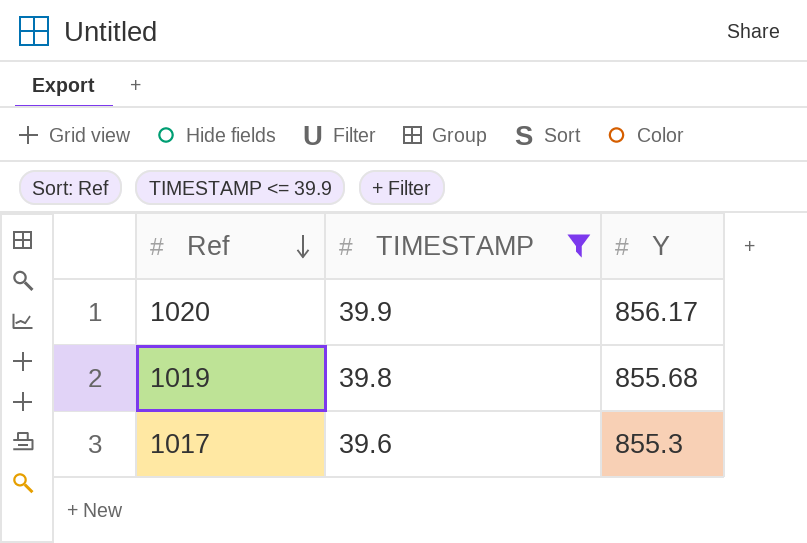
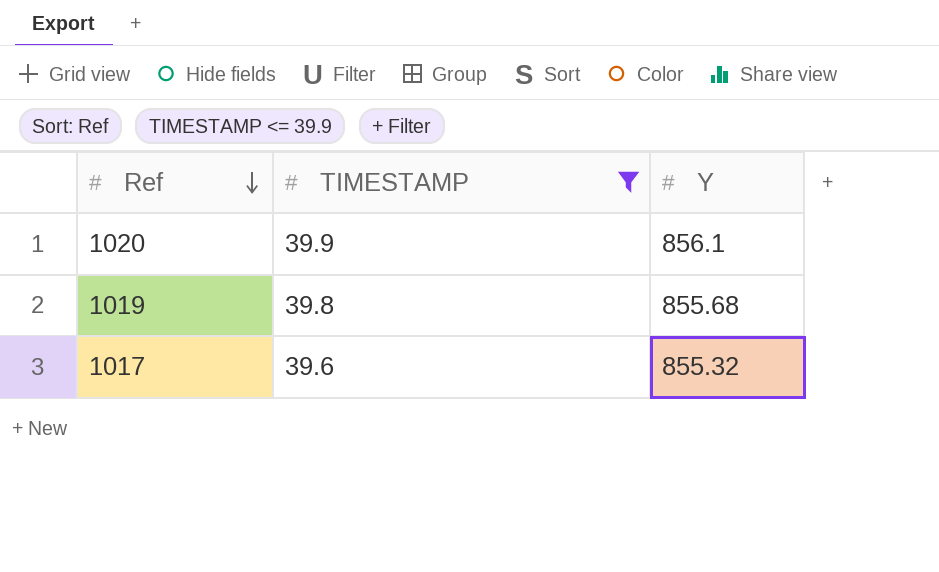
1020 | Y: 856.17 -> 856.1
1017 | Y: 855.3 -> 855.32

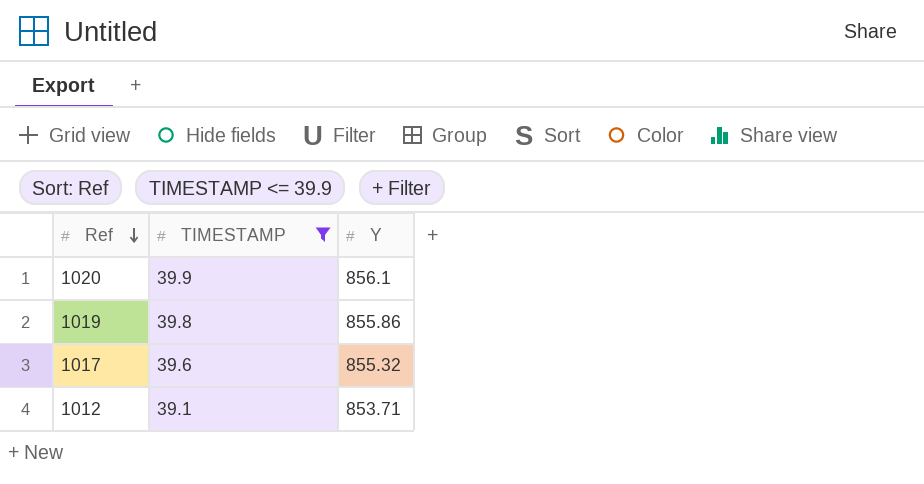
1019 | Y: 855.68 -> 855.86
row 1012: none -> 39.1 | 853.71

